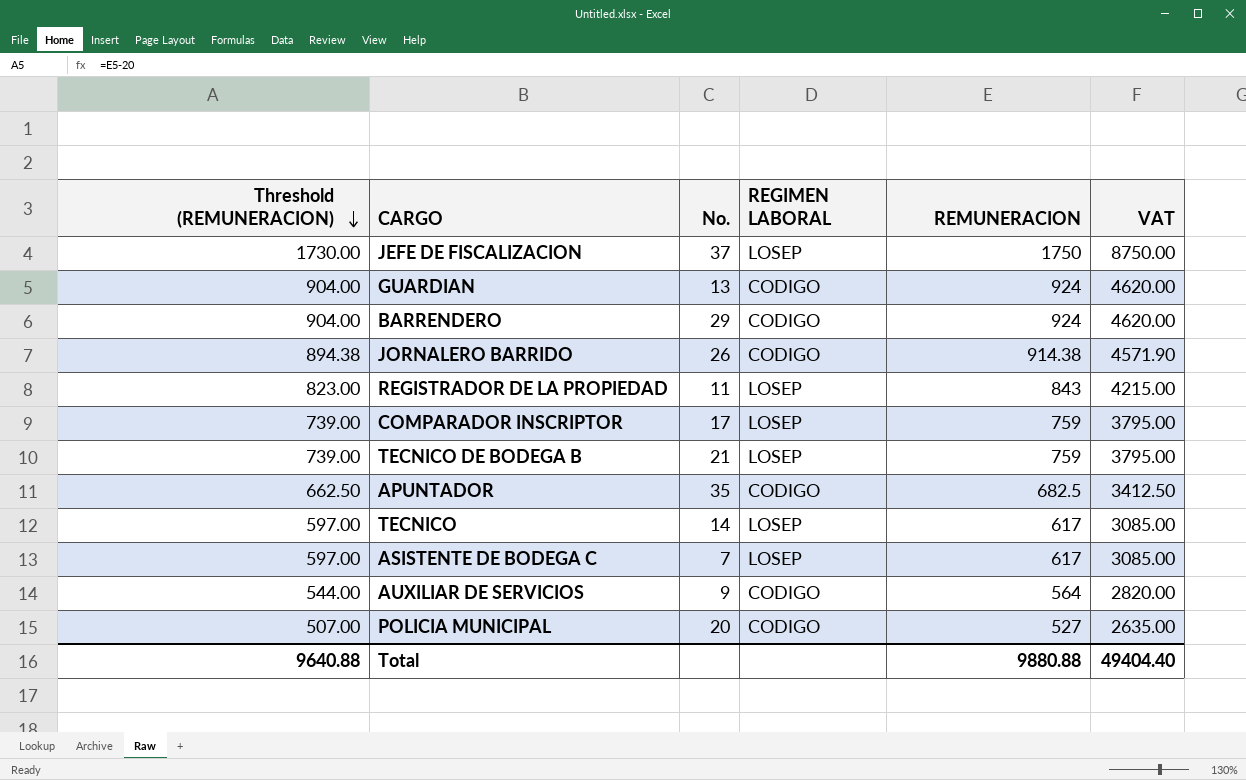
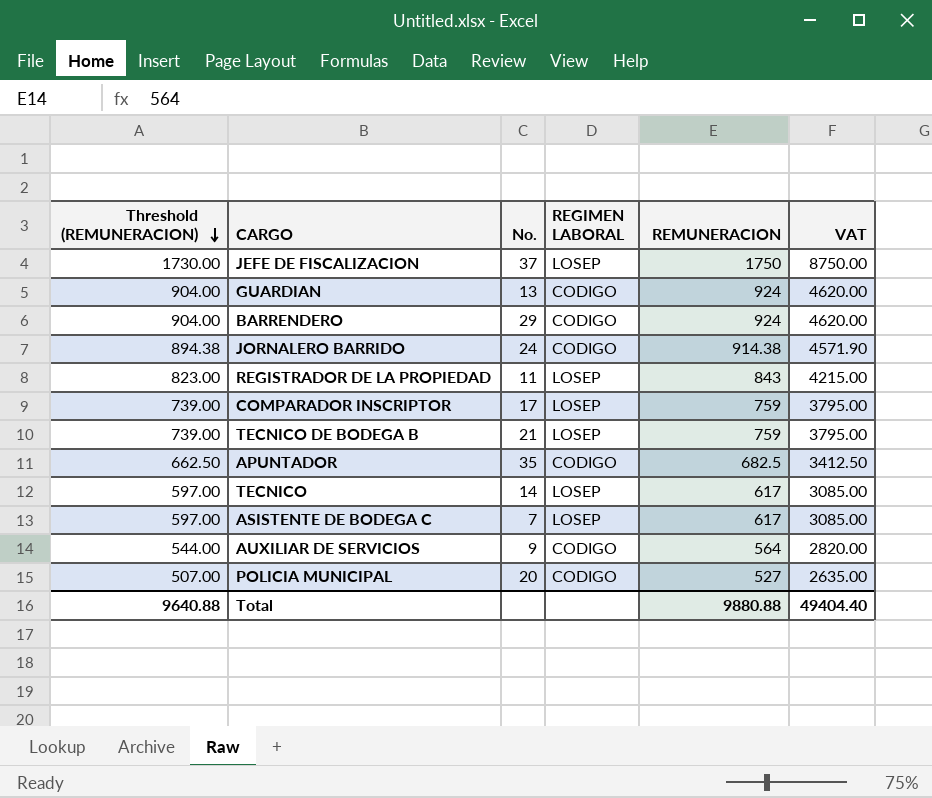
JORNALERO BARRIDO | No.: 26 -> 24

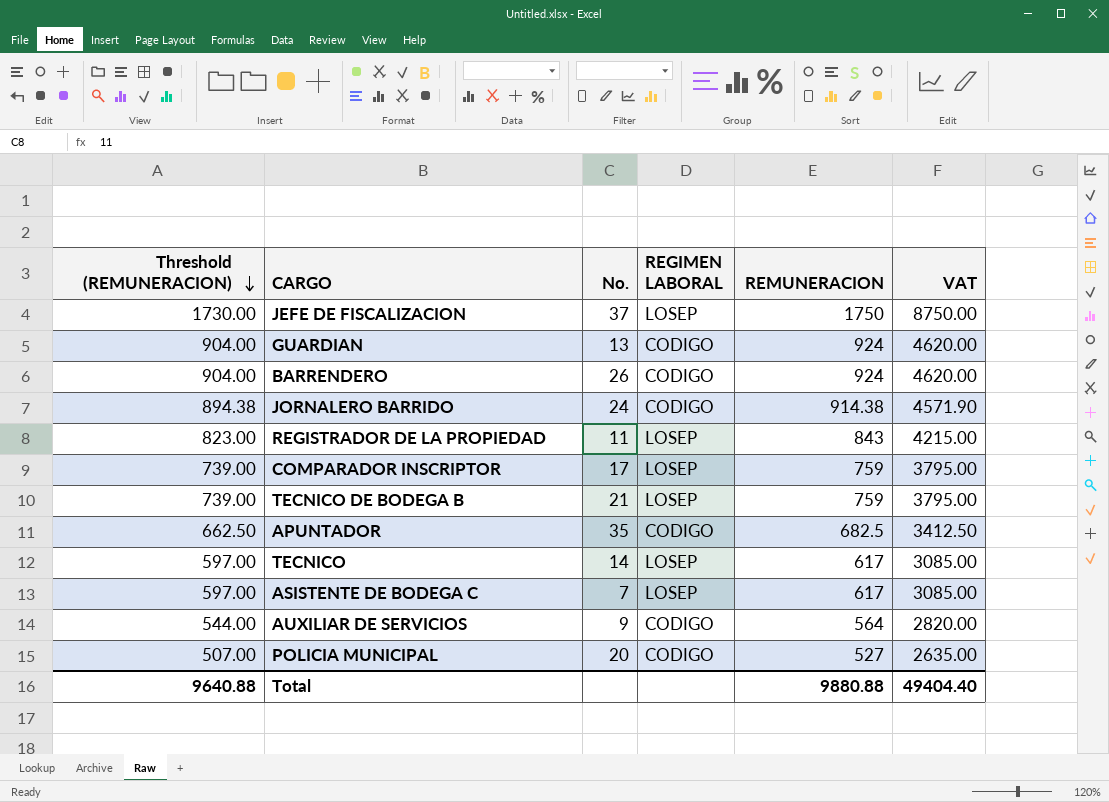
BARRENDERO | No.: 29 -> 26

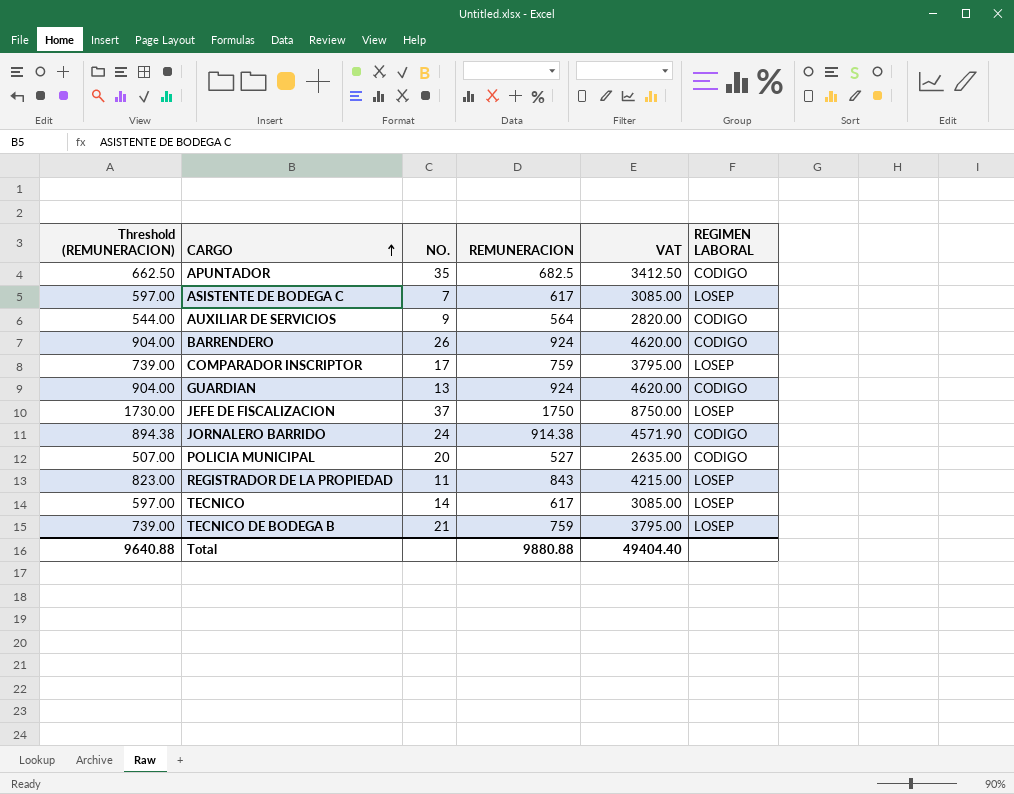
row order: Threshold (REMUNERACION) descending -> CARGO ascending
column name: No. -> NO.
column REGIMEN LABORAL | position: 4 -> 6

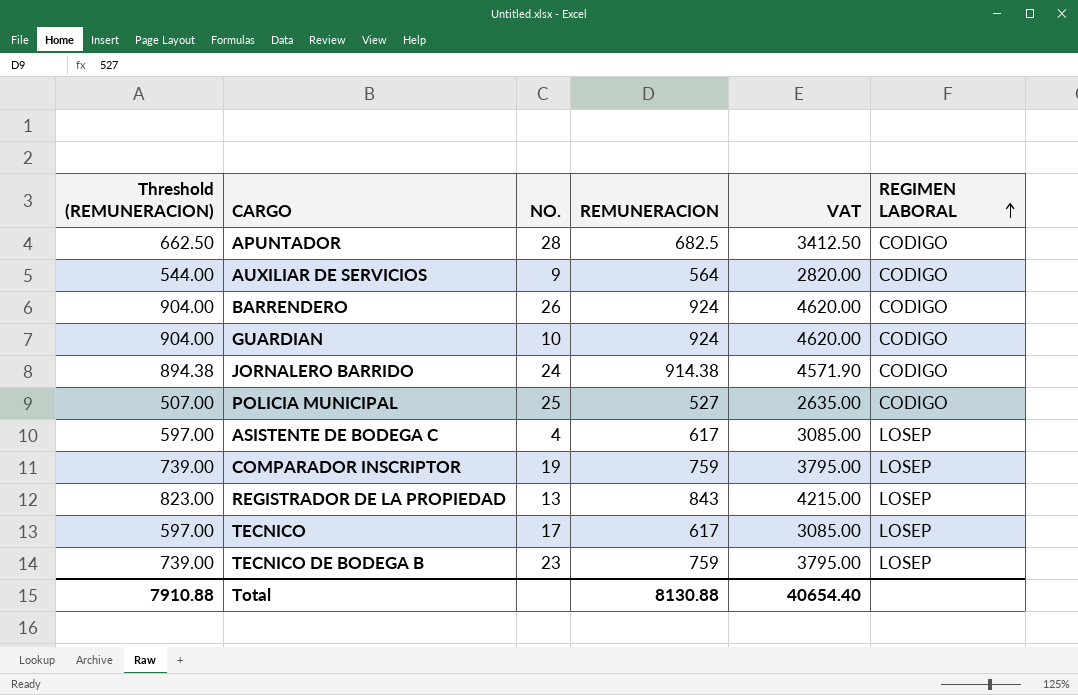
row order: CARGO ascending -> REGIMEN LABORAL ascending
row JEFE DE FISCALIZACION: 1730.00 | 37 | 1750 | 8750.00 | LOSEP -> none
APUNTADOR | NO.: 35 -> 28
GUARDIAN | NO.: 13 -> 10
POLICIA MUNICIPAL | NO.: 20 -> 25
ASISTENTE DE BODEGA C | NO.: 7 -> 4
COMPARADOR INSCRIPTOR | NO.: 17 -> 19
REGISTRADOR DE LA PROPIEDAD | NO.: 11 -> 13
TECNICO | NO.: 14 -> 17
TECNICO DE BODEGA B | NO.: 21 -> 23
Total | Threshold (REMUNERACION): 9640.88 -> 7910.88
Total | REMUNERACION: 9880.88 -> 8130.88
Total | VAT: 49404.40 -> 40654.40

